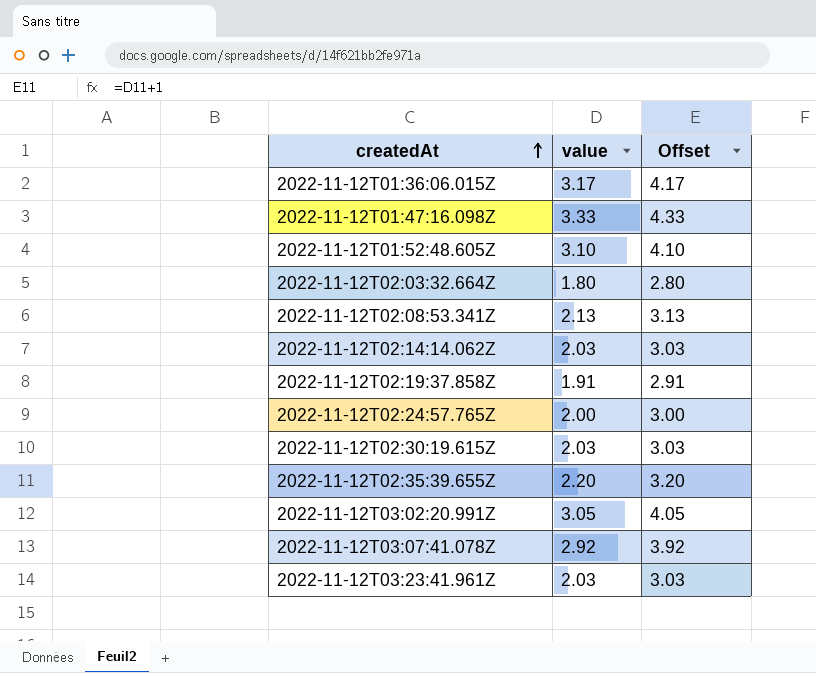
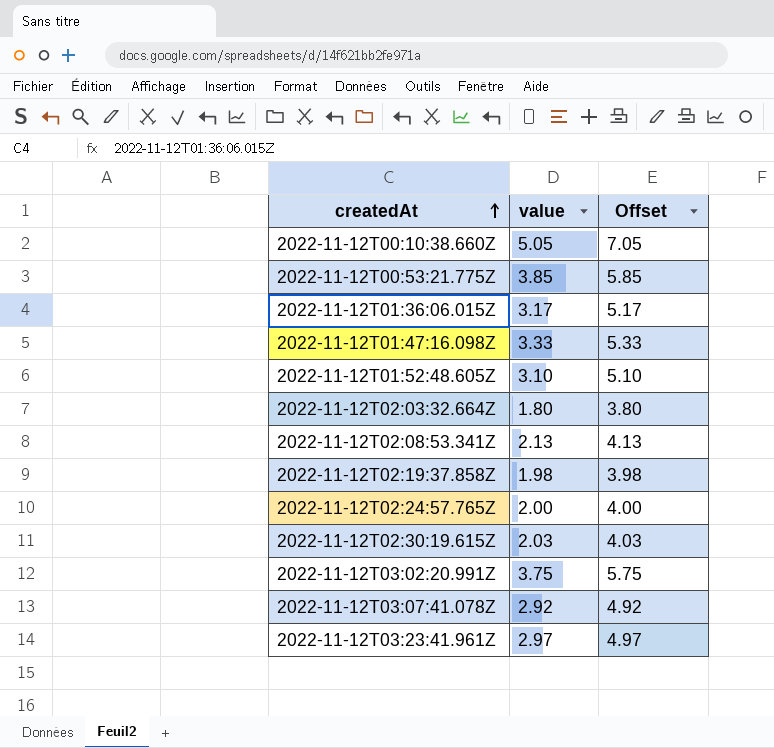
column Offset | formula: [value] + 1 -> [value] + 2
row 2022-11-12T02:14:14.062Z: 2.03 | 3.03 -> none
row 2022-11-12T02:35:39.655Z: 2.20 | 3.20 -> none
row 2022-11-12T00:10:38.660Z: none -> 5.05 | 7.05
row 2022-11-12T00:53:21.775Z: none -> 3.85 | 5.85
2022-11-12T02:19:37.858Z | value: 1.91 -> 1.98
2022-11-12T03:02:20.991Z | value: 3.05 -> 3.75
2022-11-12T03:23:41.961Z | value: 2.03 -> 2.97

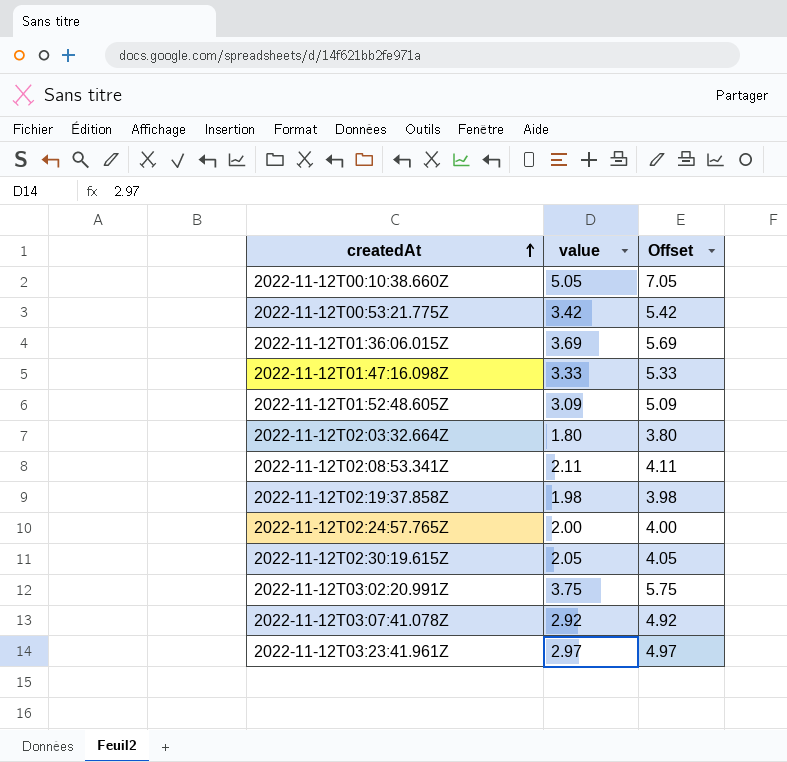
2022-11-12T00:53:21.775Z | value: 3.85 -> 3.42
2022-11-12T00:53:21.775Z | Offset: 5.85 -> 5.42
2022-11-12T01:36:06.015Z | value: 3.17 -> 3.69
2022-11-12T01:36:06.015Z | Offset: 5.17 -> 5.69
2022-11-12T01:52:48.605Z | value: 3.10 -> 3.09
2022-11-12T01:52:48.605Z | Offset: 5.10 -> 5.09
2022-11-12T02:08:53.341Z | value: 2.13 -> 2.11
2022-11-12T02:08:53.341Z | Offset: 4.13 -> 4.11
2022-11-12T02:30:19.615Z | value: 2.03 -> 2.05
2022-11-12T02:30:19.615Z | Offset: 4.03 -> 4.05

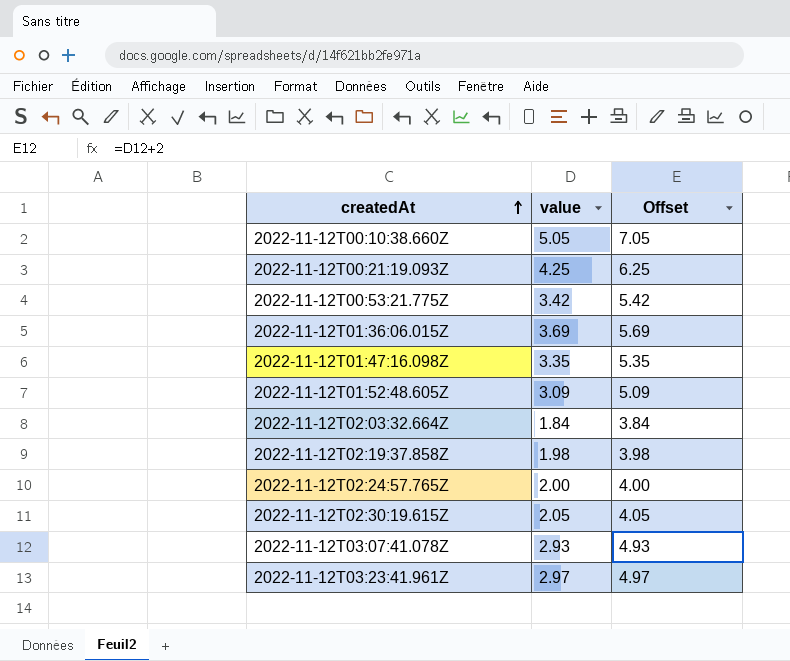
row 2022-11-12T02:08:53.341Z: 2.11 | 4.11 -> none
row 2022-11-12T03:02:20.991Z: 3.75 | 5.75 -> none
row 2022-11-12T00:21:19.093Z: none -> 4.25 | 6.25
2022-11-12T01:47:16.098Z | value: 3.33 -> 3.35
2022-11-12T01:47:16.098Z | Offset: 5.33 -> 5.35
2022-11-12T02:03:32.664Z | value: 1.80 -> 1.84
2022-11-12T02:03:32.664Z | Offset: 3.80 -> 3.84
2022-11-12T03:07:41.078Z | value: 2.92 -> 2.93
2022-11-12T03:07:41.078Z | Offset: 4.92 -> 4.93

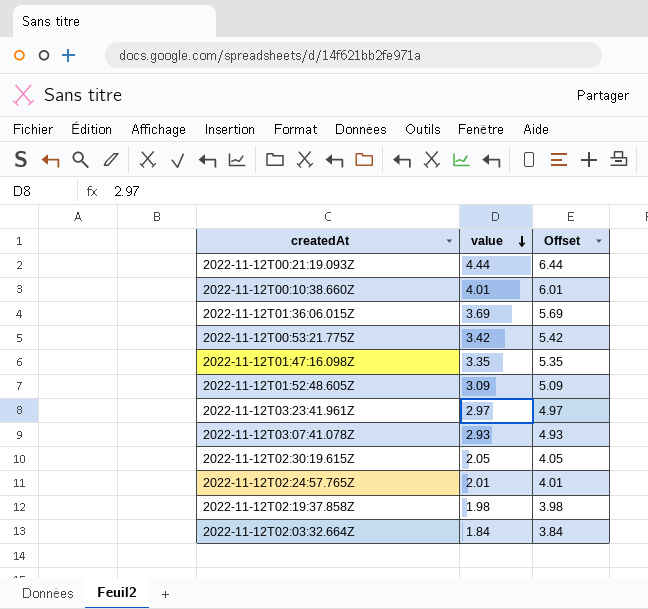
row order: createdAt ascending -> value descending
2022-11-12T00:21:19.093Z | value: 4.25 -> 4.44
2022-11-12T00:21:19.093Z | Offset: 6.25 -> 6.44
2022-11-12T00:10:38.660Z | value: 5.05 -> 4.01
2022-11-12T00:10:38.660Z | Offset: 7.05 -> 6.01
2022-11-12T02:24:57.765Z | value: 2.00 -> 2.01
2022-11-12T02:24:57.765Z | Offset: 4.00 -> 4.01

